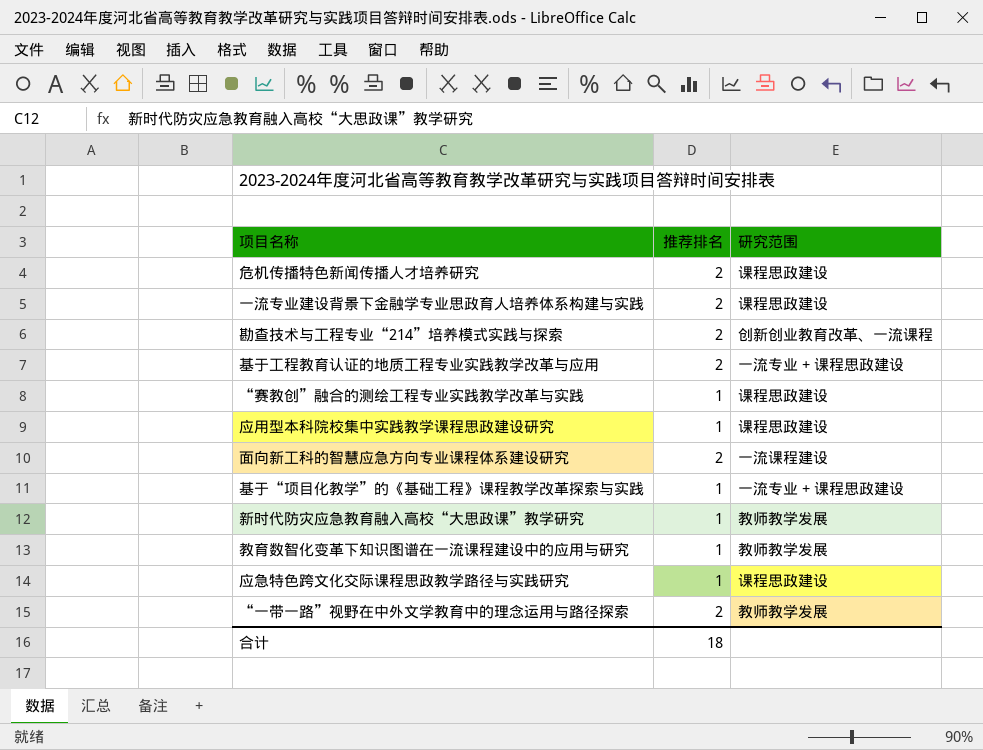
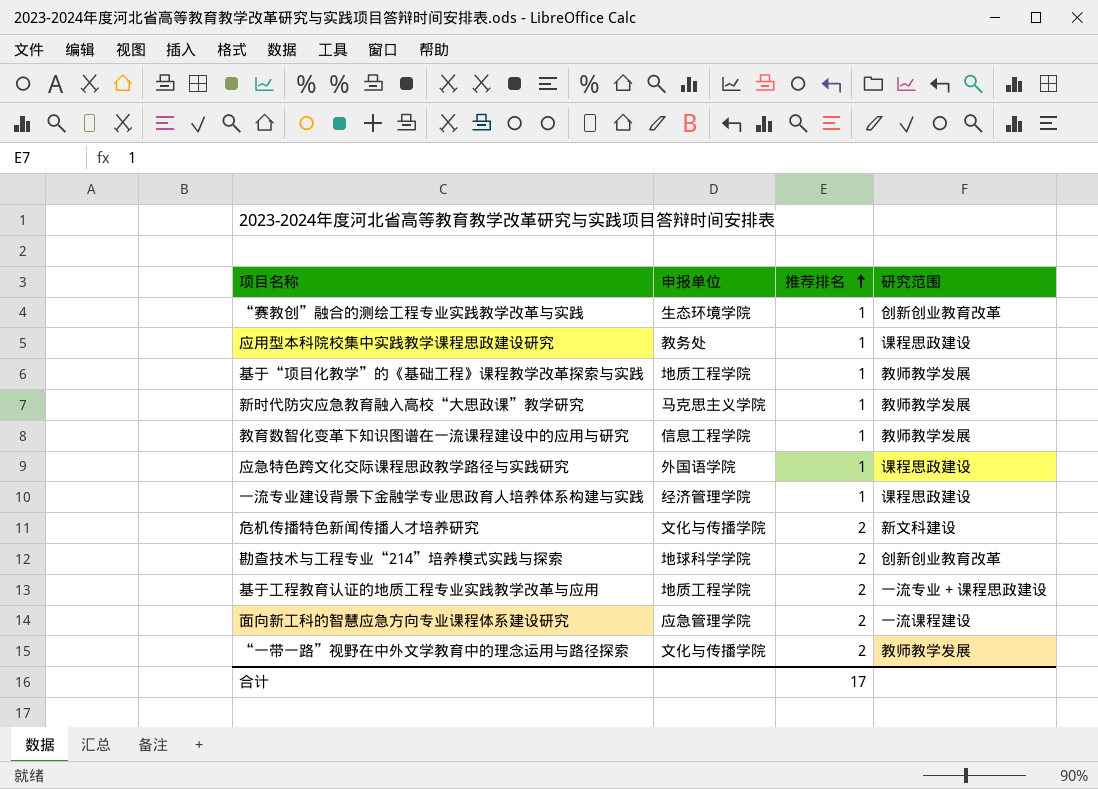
row order: none -> 推荐排名 ascending
column 申报单位 | position: none -> 2
“赛教创”融合的测绘工程专业实践教学改革与实践 | 研究范围: 课程思政建设 -> 创新创业教育改革
基于“项目化教学”的《基础工程》课程教学改革探索与实践 | 研究范围: 一流专业 + 课程思政建设 -> 教师教学发展
一流专业建设背景下金融学专业思政育人培养体系构建与实践 | 推荐排名: 2 -> 1
危机传播特色新闻传播人才培养研究 | 研究范围: 课程思政建设 -> 新文科建设
勘查技术与工程专业“214”培养模式实践与探索 | 研究范围: 创新创业教育改革、一流课程 -> 创新创业教育改革
合计 | 推荐排名: 18 -> 17

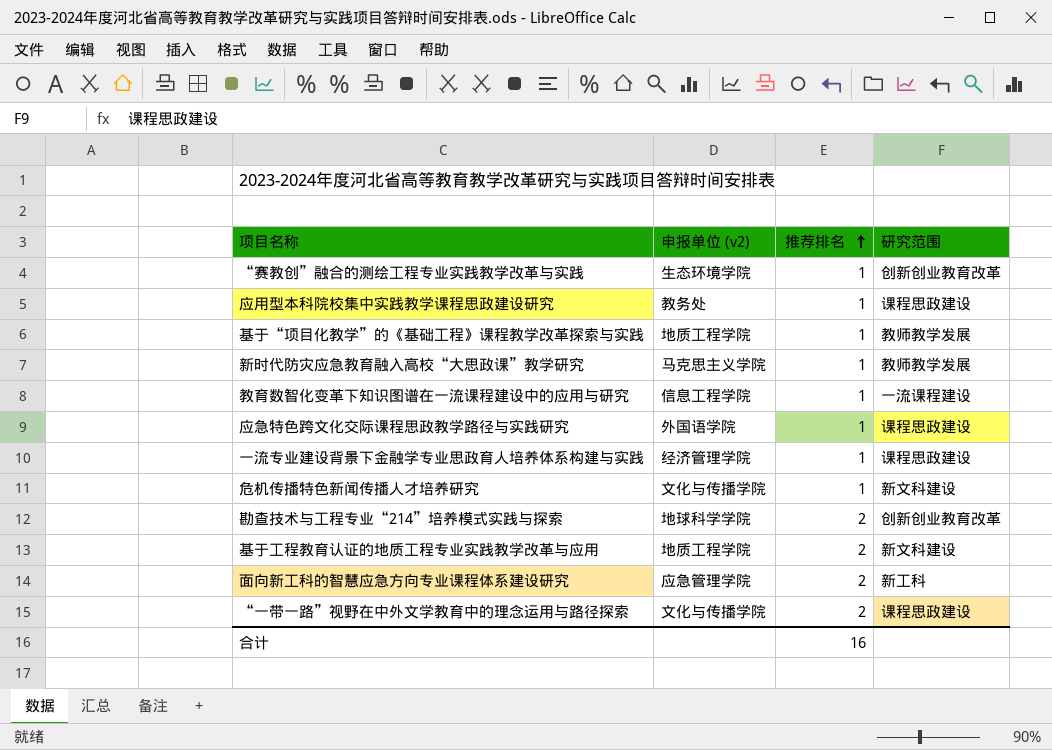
column name: 申报单位 -> 申报单位 (v2)
教育数智化变革下知识图谱在一流课程建设中的应用与研究 | 研究范围: 教师教学发展 -> 一流课程建设
危机传播特色新闻传播人才培养研究 | 推荐排名: 2 -> 1
基于工程教育认证的地质工程专业实践教学改革与应用 | 研究范围: 一流专业 + 课程思政建设 -> 新文科建设
面向新工科的智慧应急方向专业课程体系建设研究 | 研究范围: 一流课程建设 -> 新工科
“一带一路”视野在中外文学教育中的理念运用与路径探索 | 研究范围: 教师教学发展 -> 课程思政建设
合计 | 推荐排名: 17 -> 16

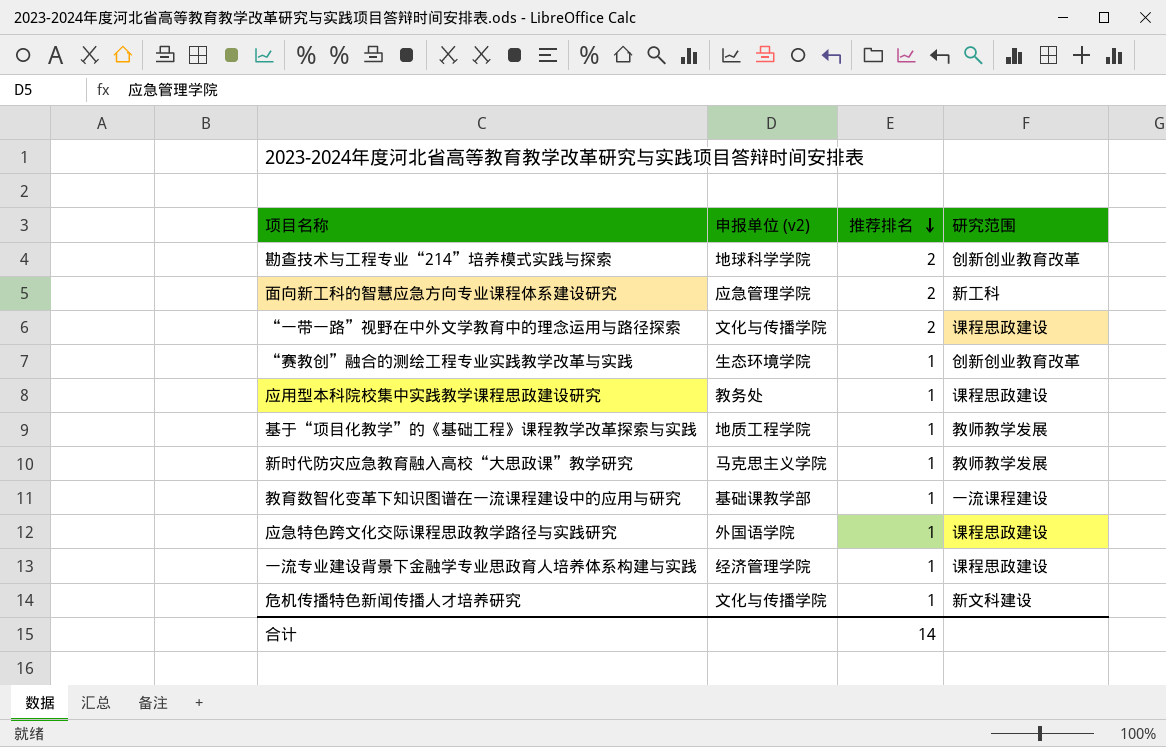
row order: 推荐排名 ascending -> 推荐排名 descending
row 基于工程教育认证的地质工程专业实践教学改革与应用: 地质工程学院 | 2 | 新文科建设 -> none
教育数智化变革下知识图谱在一流课程建设中的应用与研究 | 申报单位 (v2): 信息工程学院 -> 基础课教学部
合计 | 推荐排名: 16 -> 14

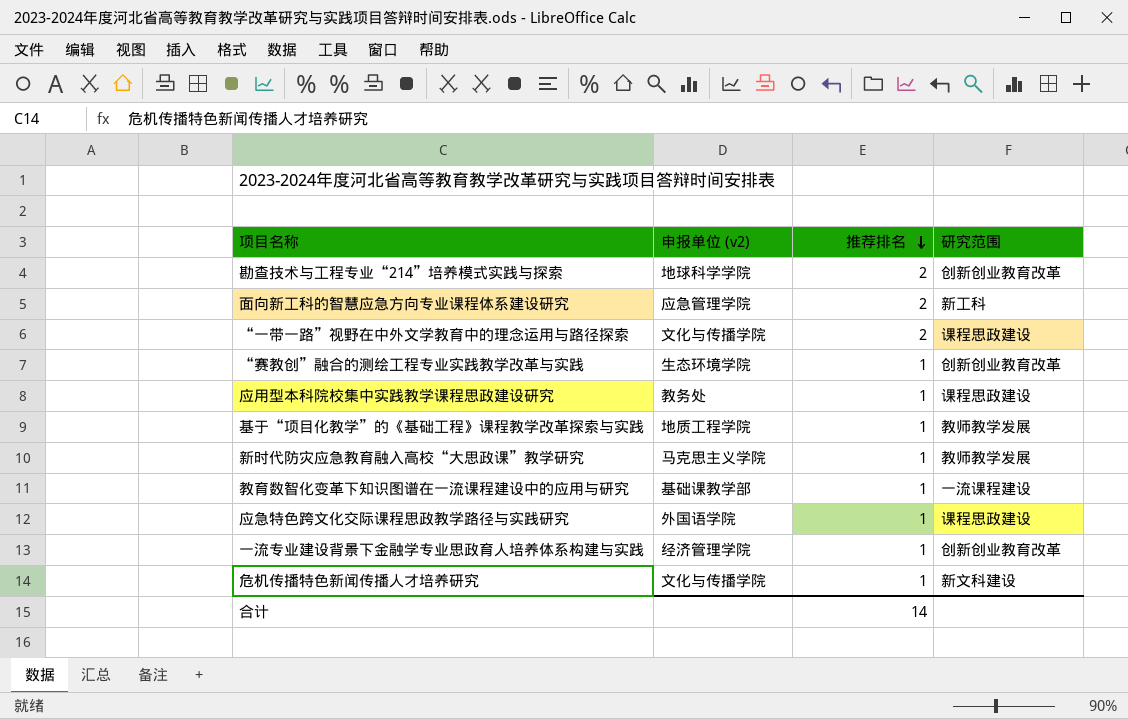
一流专业建设背景下金融学专业思政育人培养体系构建与实践 | 研究范围: 课程思政建设 -> 创新创业教育改革

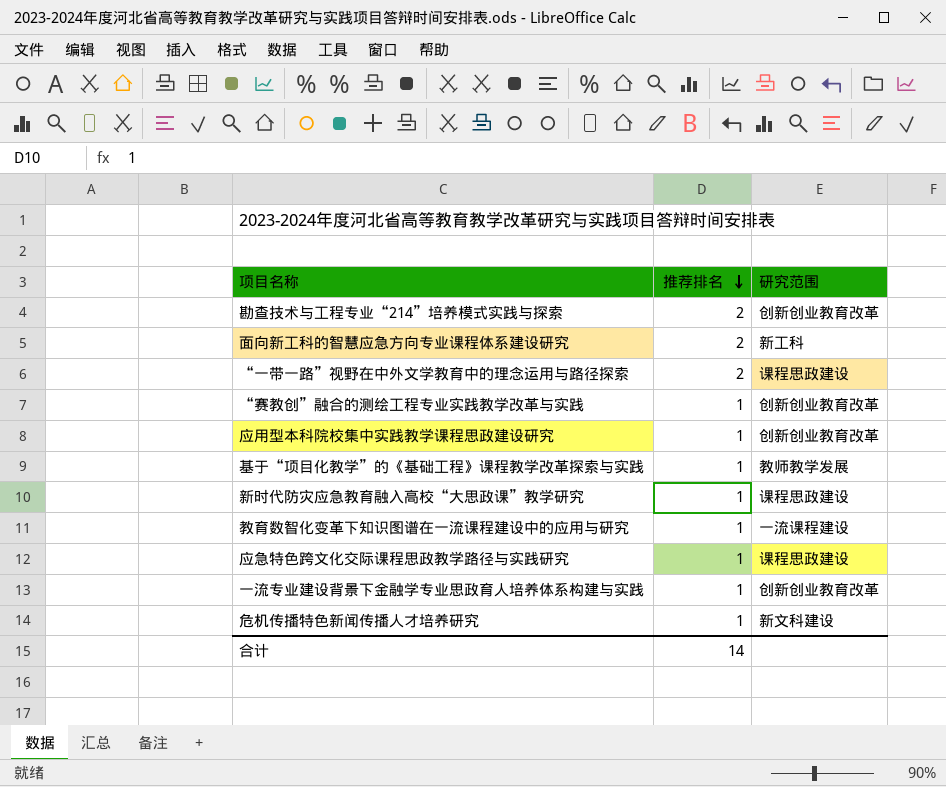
column 申报单位 (v2) | position: 2 -> none
应用型本科院校集中实践教学课程思政建设研究 | 研究范围: 课程思政建设 -> 创新创业教育改革
新时代防灾应急教育融入高校“大思政课”教学研究 | 研究范围: 教师教学发展 -> 课程思政建设

